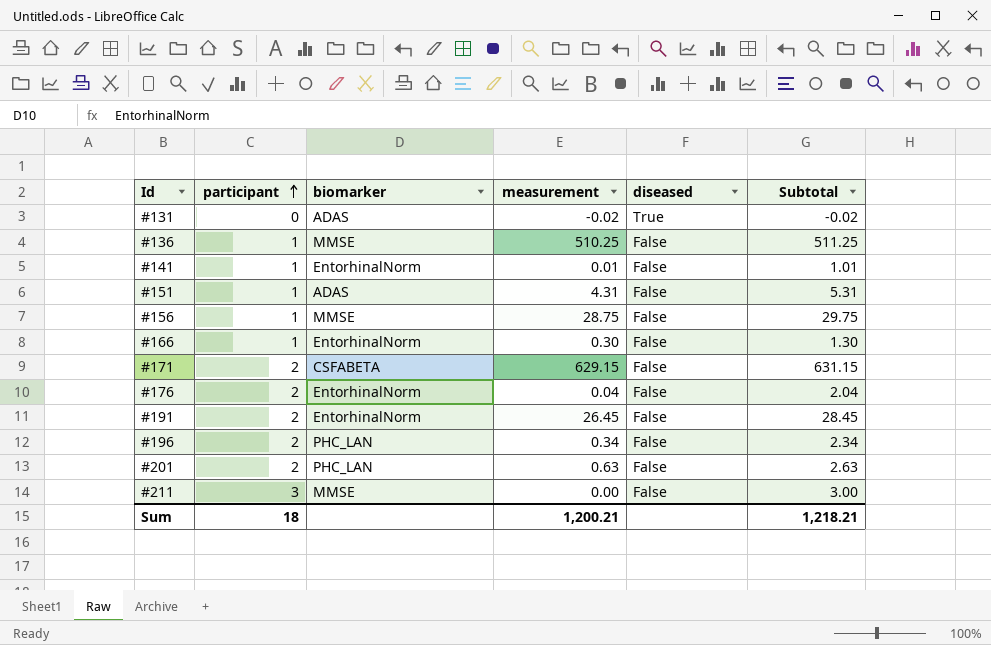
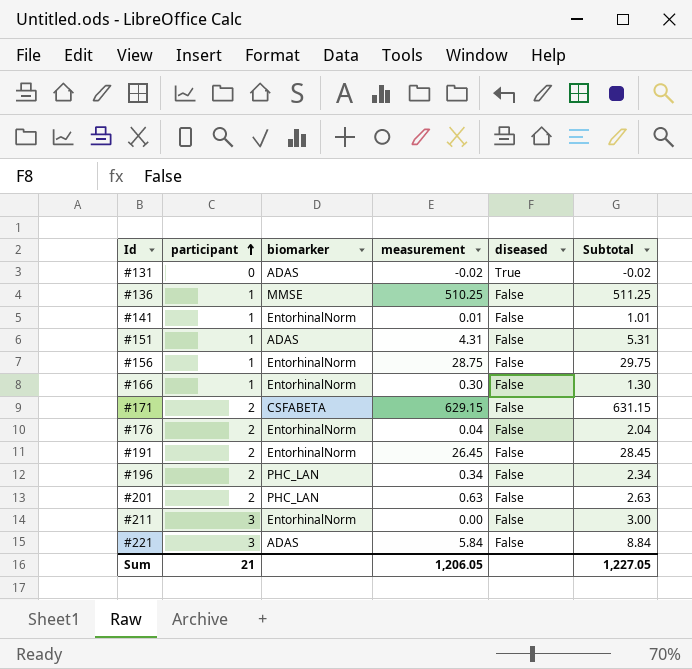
#156 | biomarker: MMSE -> EntorhinalNorm
#211 | biomarker: MMSE -> EntorhinalNorm
row #221: none -> 3 | ADAS | 5.84 | False | 8.84
Sum | participant: 18 -> 21
Sum | measurement: 1,200.21 -> 1,206.05
Sum | Subtotal: 1,218.21 -> 1,227.05

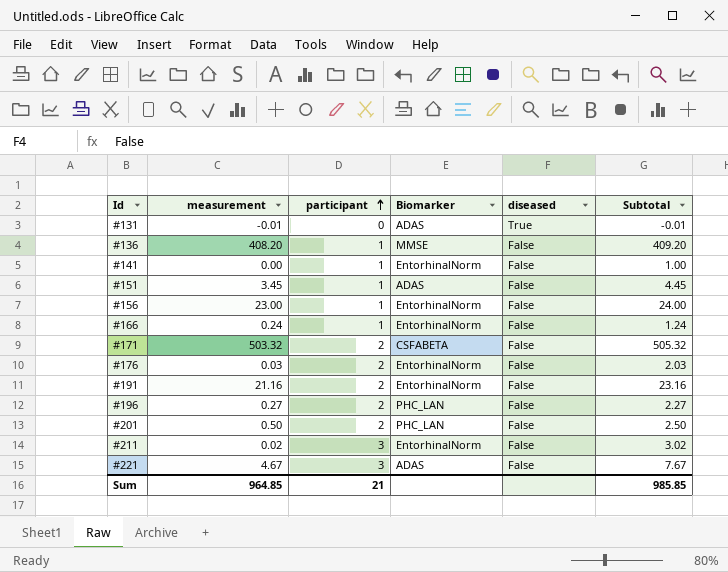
column measurement | position: 4 -> 2
column name: biomarker -> Biomarker
#131 | measurement: -0.02 -> -0.01
#131 | Subtotal: -0.02 -> -0.01
#136 | measurement: 510.25 -> 408.20
#136 | Subtotal: 511.25 -> 409.20
#141 | measurement: 0.01 -> 0.00
#141 | Subtotal: 1.01 -> 1.00
#151 | measurement: 4.31 -> 3.45
#151 | Subtotal: 5.31 -> 4.45
#156 | measurement: 28.75 -> 23.00
#156 | Subtotal: 29.75 -> 24.00
#166 | measurement: 0.30 -> 0.24
#166 | Subtotal: 1.30 -> 1.24
#171 | measurement: 629.15 -> 503.32
#171 | Subtotal: 631.15 -> 505.32
#176 | measurement: 0.04 -> 0.03
#176 | Subtotal: 2.04 -> 2.03
#191 | measurement: 26.45 -> 21.16
#191 | Subtotal: 28.45 -> 23.16
#196 | measurement: 0.34 -> 0.27
#196 | Subtotal: 2.34 -> 2.27
#201 | measurement: 0.63 -> 0.50
#201 | Subtotal: 2.63 -> 2.50
#211 | measurement: 0.00 -> 0.02
#211 | Subtotal: 3.00 -> 3.02
#221 | measurement: 5.84 -> 4.67
#221 | Subtotal: 8.84 -> 7.67
Sum | measurement: 1,206.05 -> 964.85
Sum | Subtotal: 1,227.05 -> 985.85

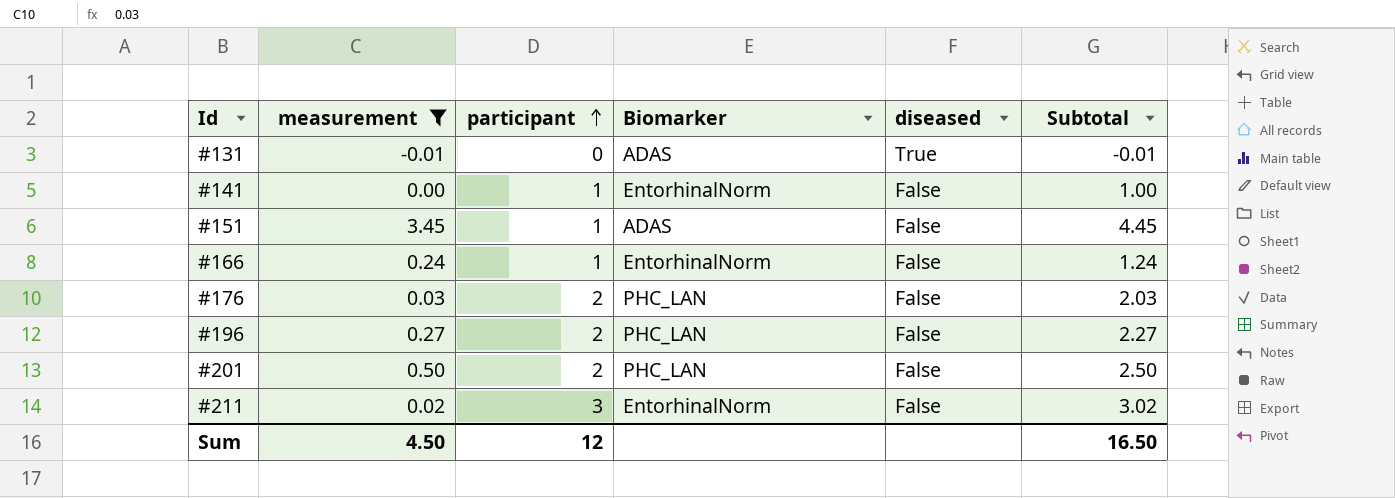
filter: none -> measurement <= 3.45
#176 | Biomarker: EntorhinalNorm -> PHC_LAN
Sum | measurement: 964.85 -> 4.50
Sum | participant: 21 -> 12
Sum | Subtotal: 985.85 -> 16.50

